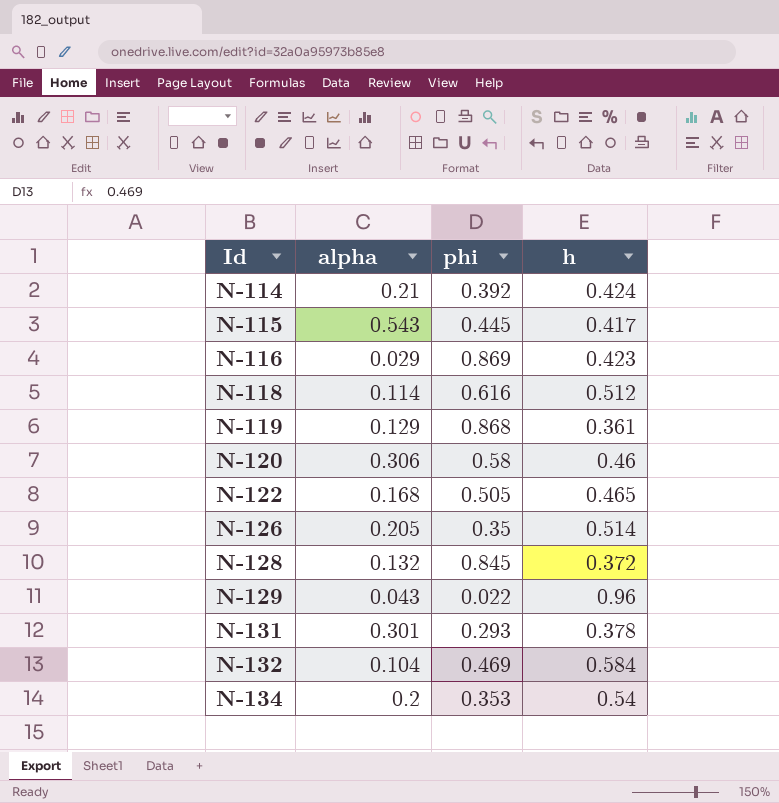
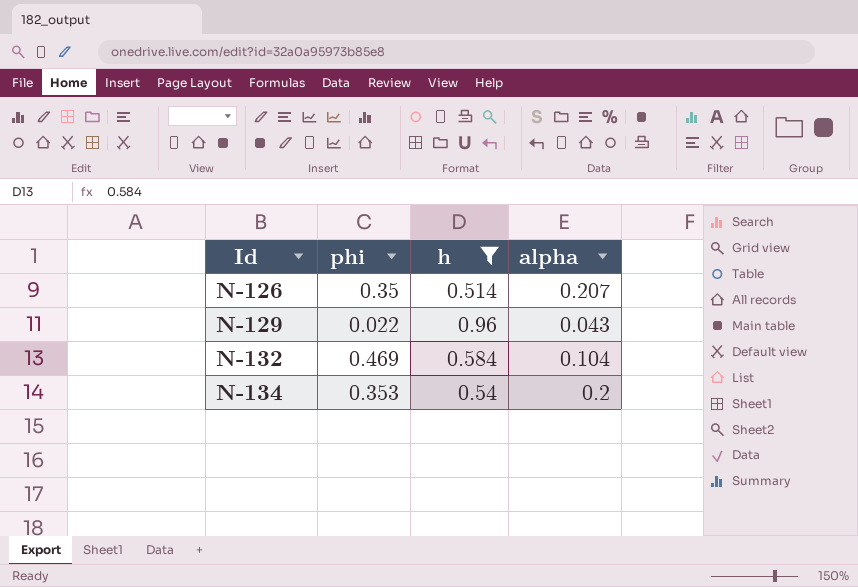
filter: none -> h >= 0.514
column alpha | position: 2 -> 4
N-126 | alpha: 0.205 -> 0.207

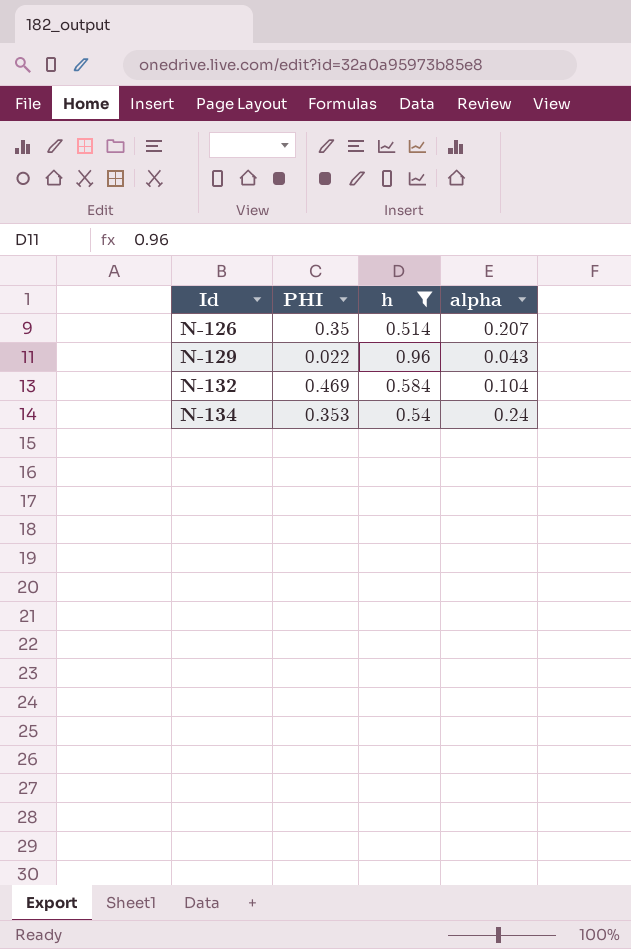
column name: phi -> PHI
N-134 | alpha: 0.2 -> 0.24

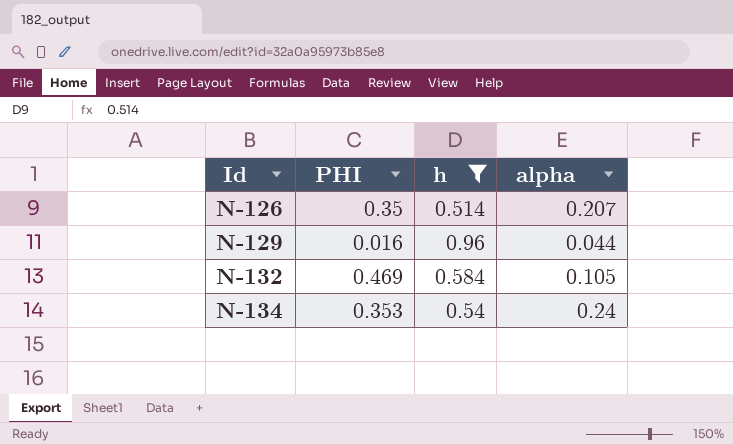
N-129 | PHI: 0.022 -> 0.016
N-129 | alpha: 0.043 -> 0.044
N-132 | alpha: 0.104 -> 0.105

